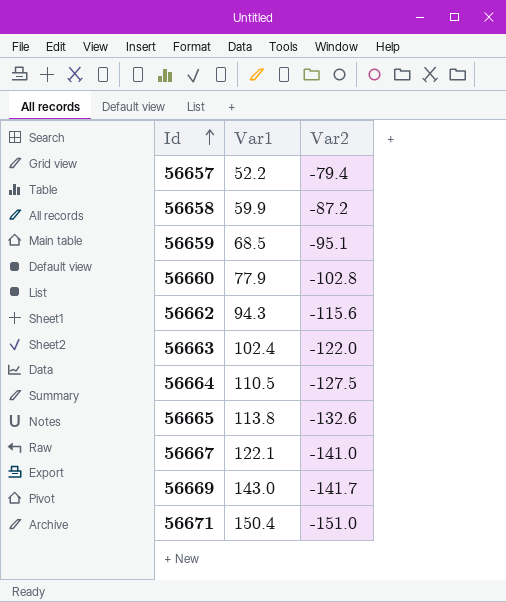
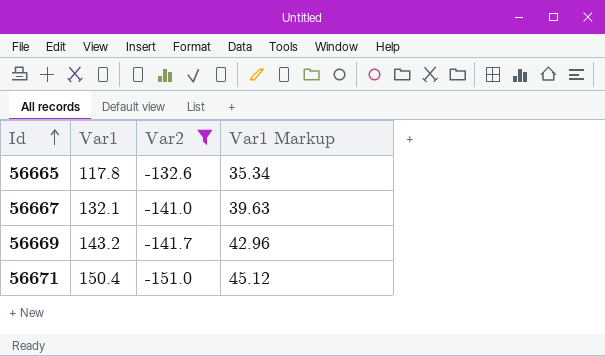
filter: none -> Var2 <= -132.6
column Var1 Markup | formula: none -> [Var1] * 0.3
56665 | Var1: 113.8 -> 117.8
56667 | Var1: 122.1 -> 132.1
56669 | Var1: 143.0 -> 143.2

